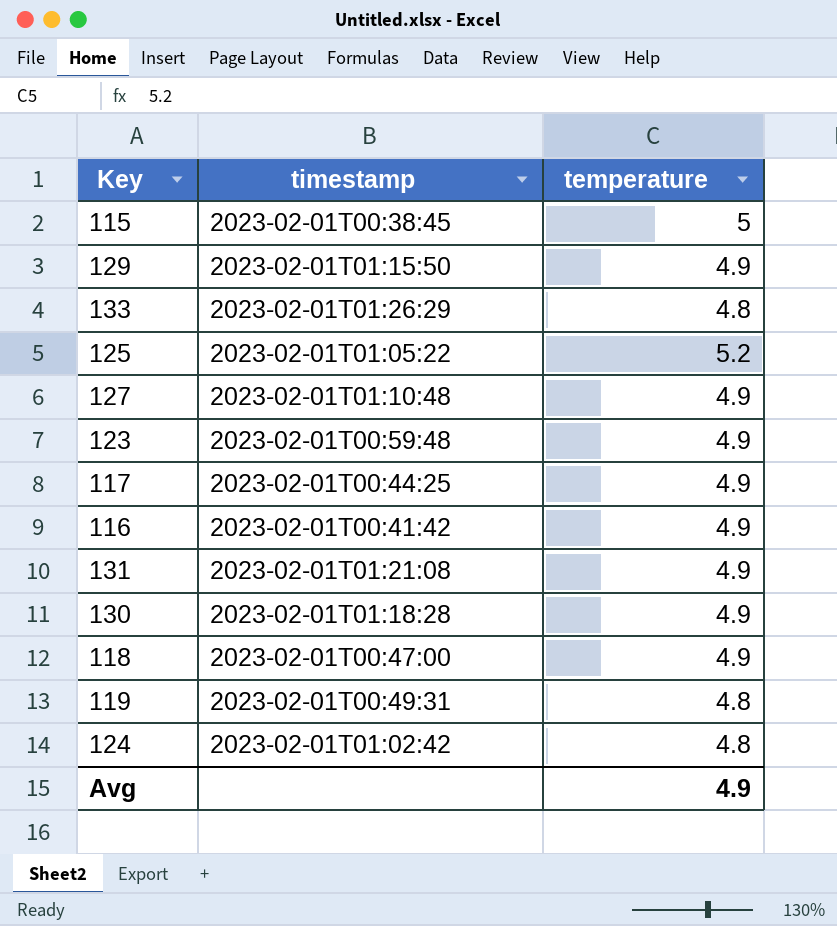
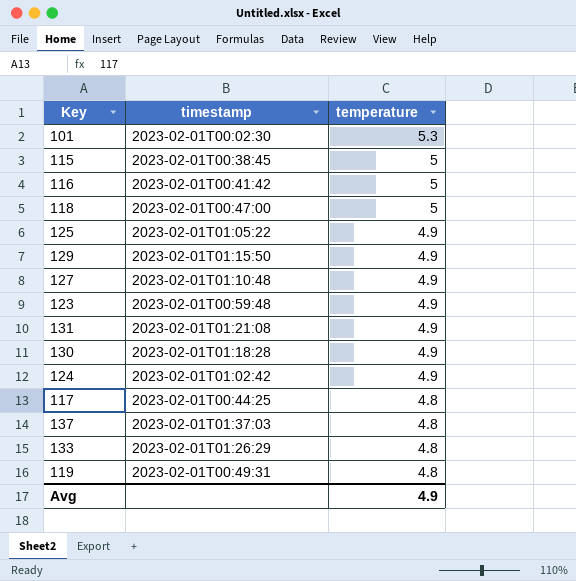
row order: none -> temperature descending
row 101: none -> 2023-02-01T00:02:30 | 5.3
116 | temperature: 4.9 -> 5
118 | temperature: 4.9 -> 5
125 | temperature: 5.2 -> 4.9
124 | temperature: 4.8 -> 4.9
117 | temperature: 4.9 -> 4.8
row 137: none -> 2023-02-01T01:37:03 | 4.8

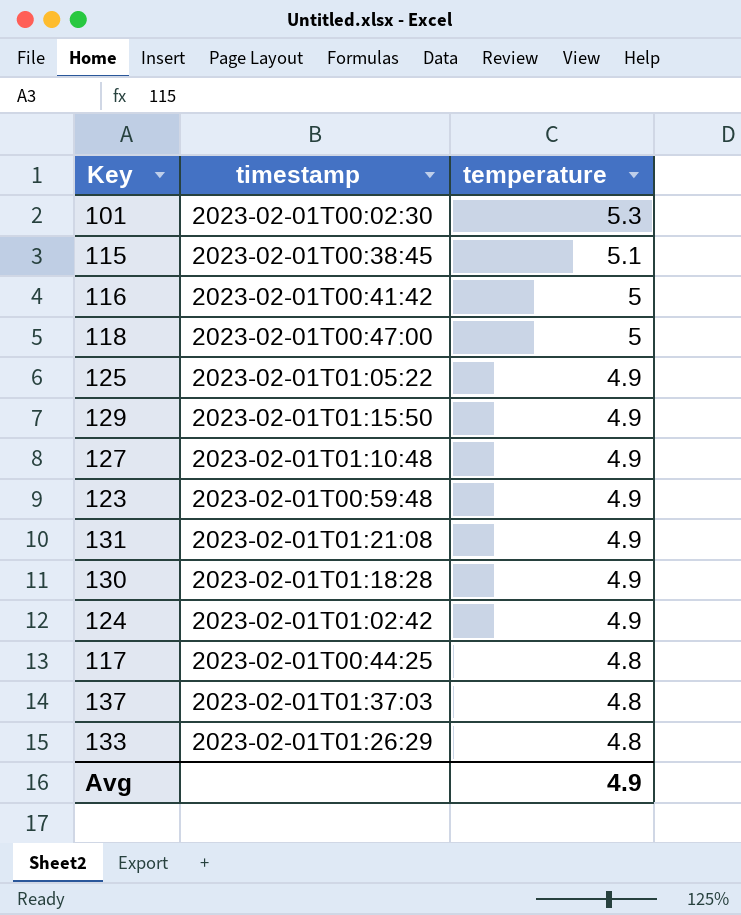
row 119: 2023-02-01T00:49:31 | 4.8 -> none
115 | temperature: 5 -> 5.1

